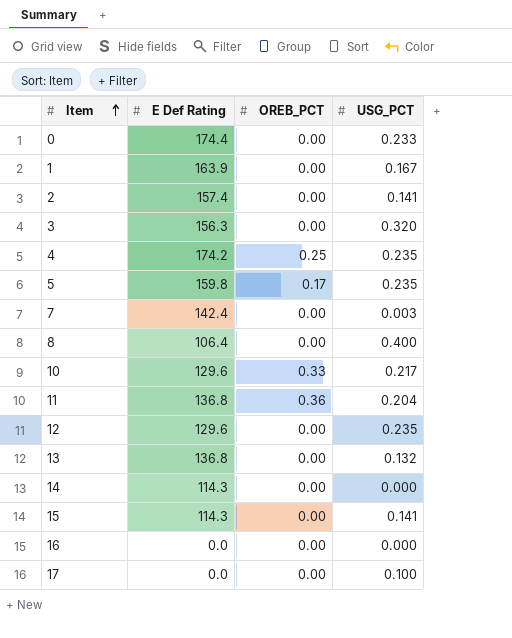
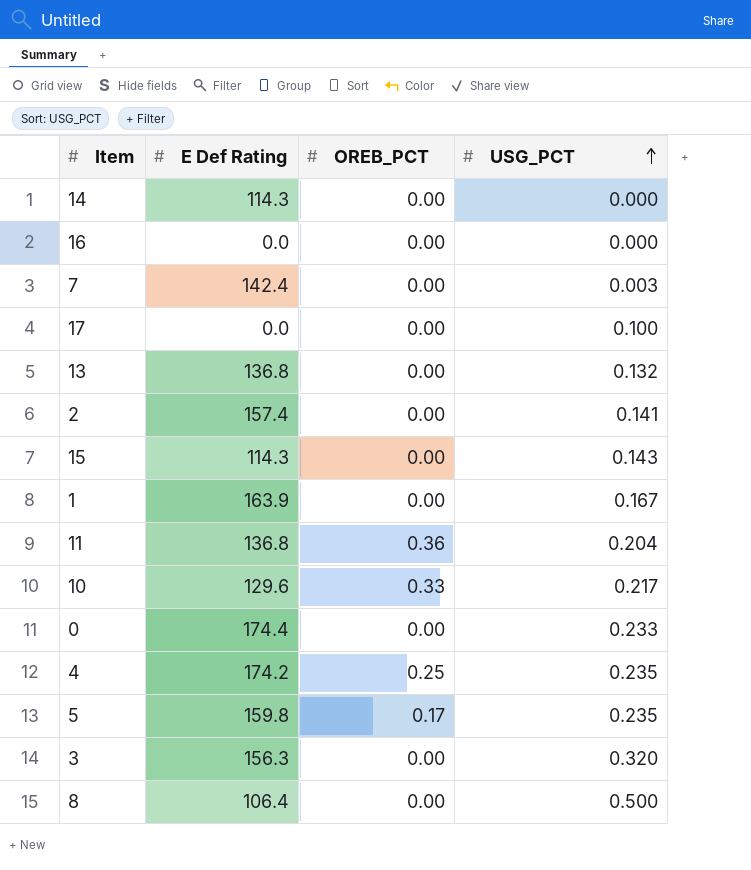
row order: Item ascending -> USG_PCT ascending
row 12: 129.6 | 0.00 | 0.235 -> none
15 | USG_PCT: 0.141 -> 0.143
8 | USG_PCT: 0.400 -> 0.500

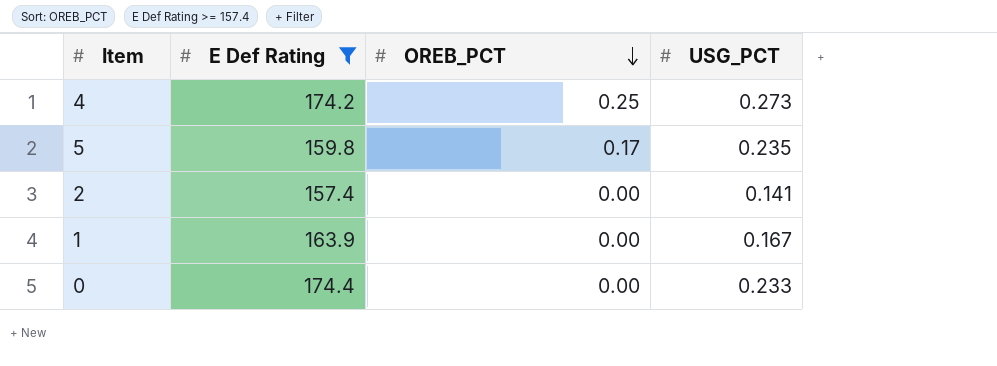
filter: none -> E Def Rating >= 157.4
row order: USG_PCT ascending -> OREB_PCT descending
4 | USG_PCT: 0.235 -> 0.273

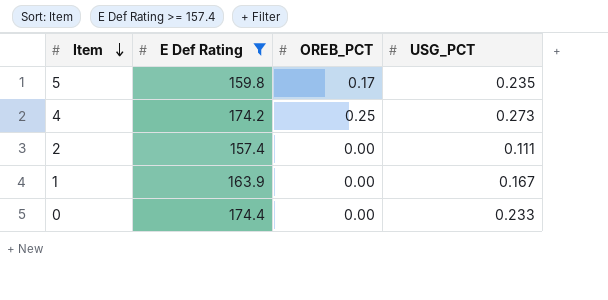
row order: OREB_PCT descending -> Item descending
2 | USG_PCT: 0.141 -> 0.111

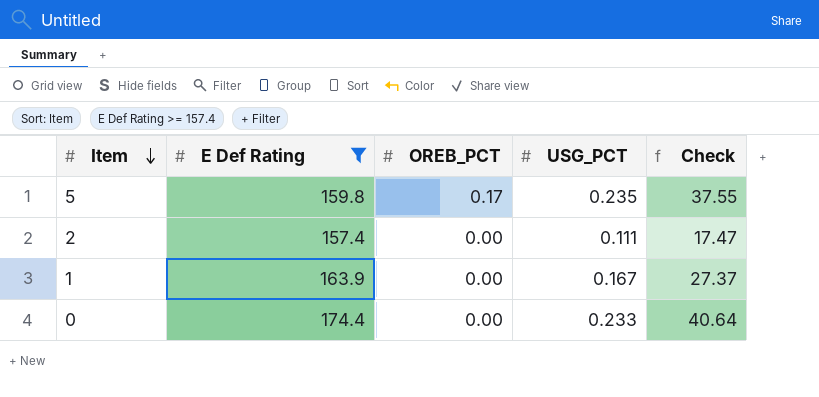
column Check | formula: none -> [E Def Rating] * [USG_PCT]
row 4: 174.2 | 0.25 | 0.273 -> none

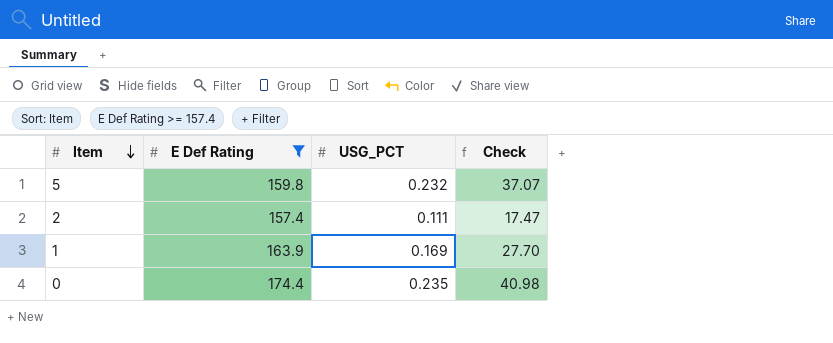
column OREB_PCT | position: 3 -> none
5 | USG_PCT: 0.235 -> 0.232
5 | Check: 37.55 -> 37.07
1 | USG_PCT: 0.167 -> 0.169
1 | Check: 27.37 -> 27.70
0 | USG_PCT: 0.233 -> 0.235
0 | Check: 40.64 -> 40.98

